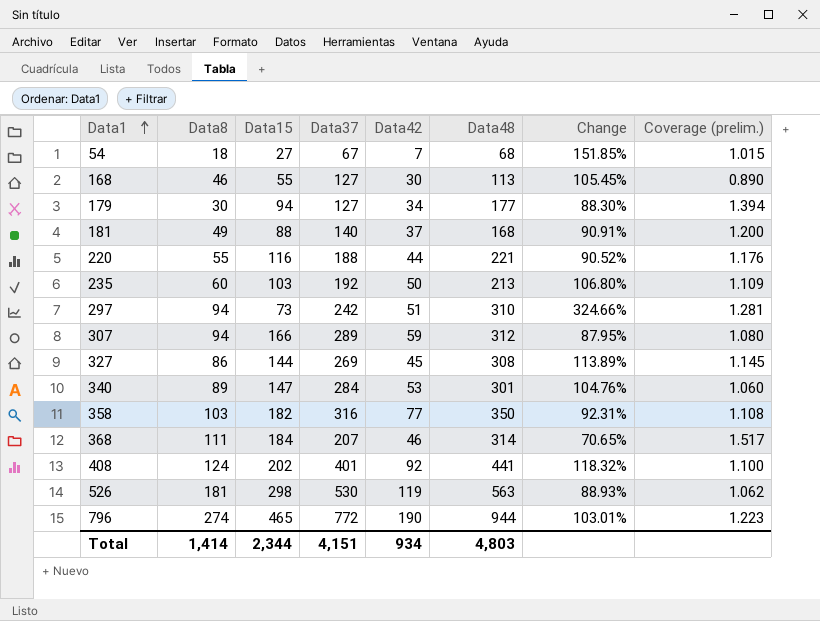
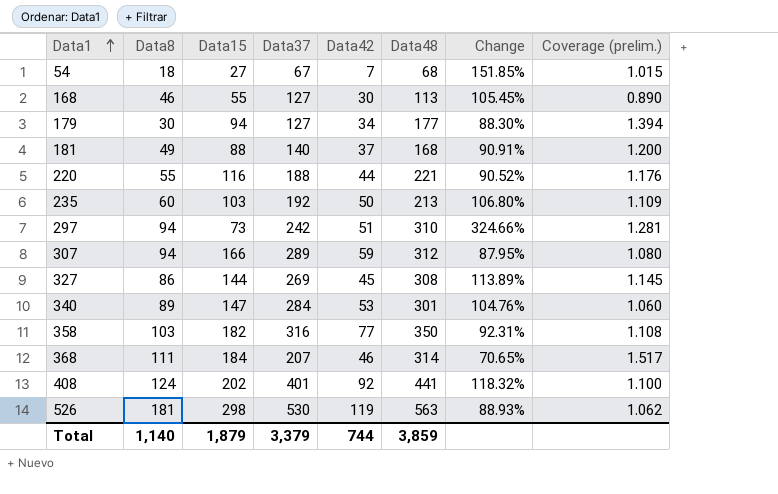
row 796: 274 | 465 | 772 | 190 | 944 | 103.01% | 1.223 -> none
Total | Data8: 1,414 -> 1,140
Total | Data15: 2,344 -> 1,879
Total | Data37: 4,151 -> 3,379
Total | Data42: 934 -> 744
Total | Data48: 4,803 -> 3,859

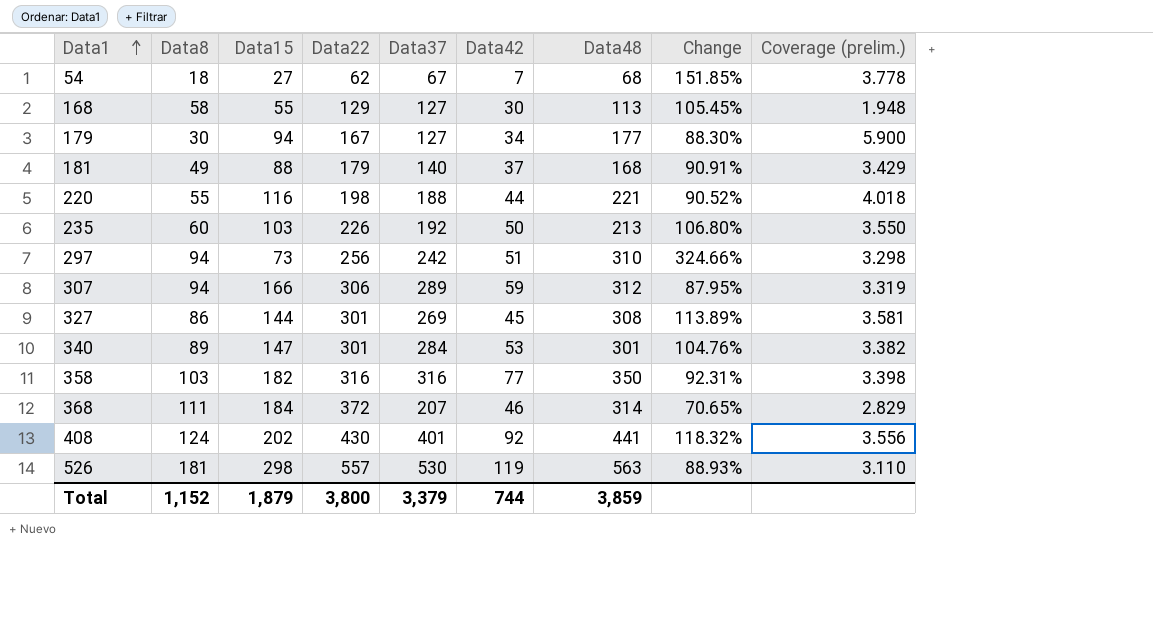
column Data22 | position: none -> 4
column Coverage (prelim.) | formula: [Data48] / [Data37] -> [Data48] / [Data8]
168 | Data8: 46 -> 58
Total | Data8: 1,140 -> 1,152

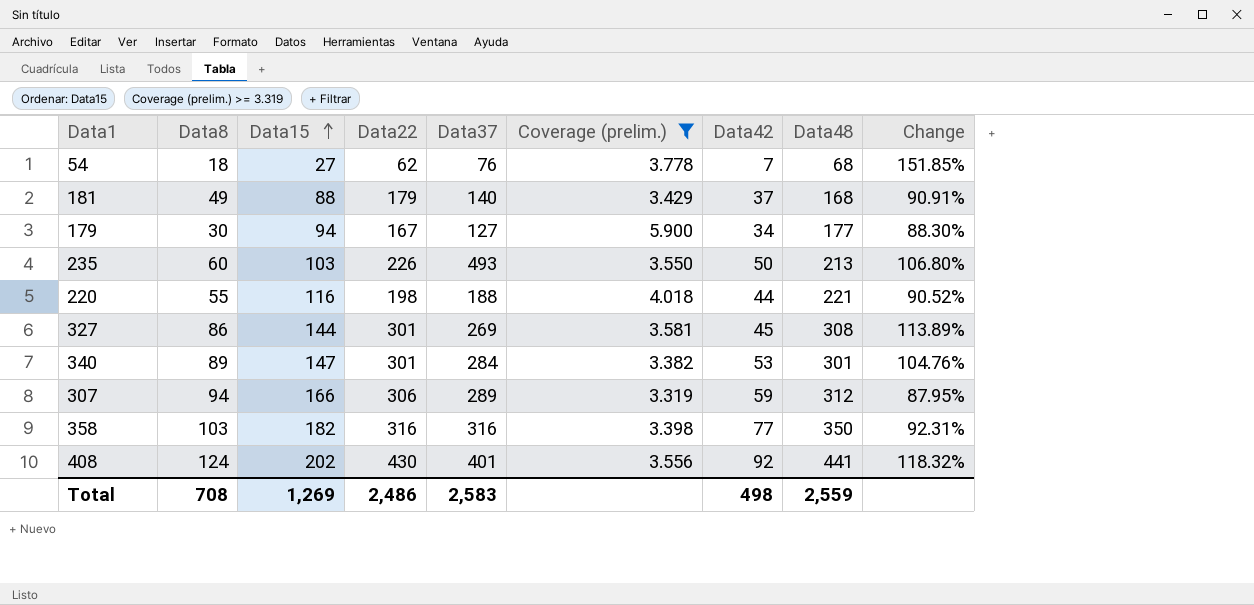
filter: none -> Coverage (prelim.) >= 3.319
row order: Data1 ascending -> Data15 ascending
column Coverage (prelim.) | position: 9 -> 6
54 | Data37: 67 -> 76
235 | Data37: 192 -> 493
Total | Data8: 1,152 -> 708
Total | Data15: 1,879 -> 1,269
Total | Data22: 3,800 -> 2,486
Total | Data37: 3,379 -> 2,583
Total | Data42: 744 -> 498
Total | Data48: 3,859 -> 2,559

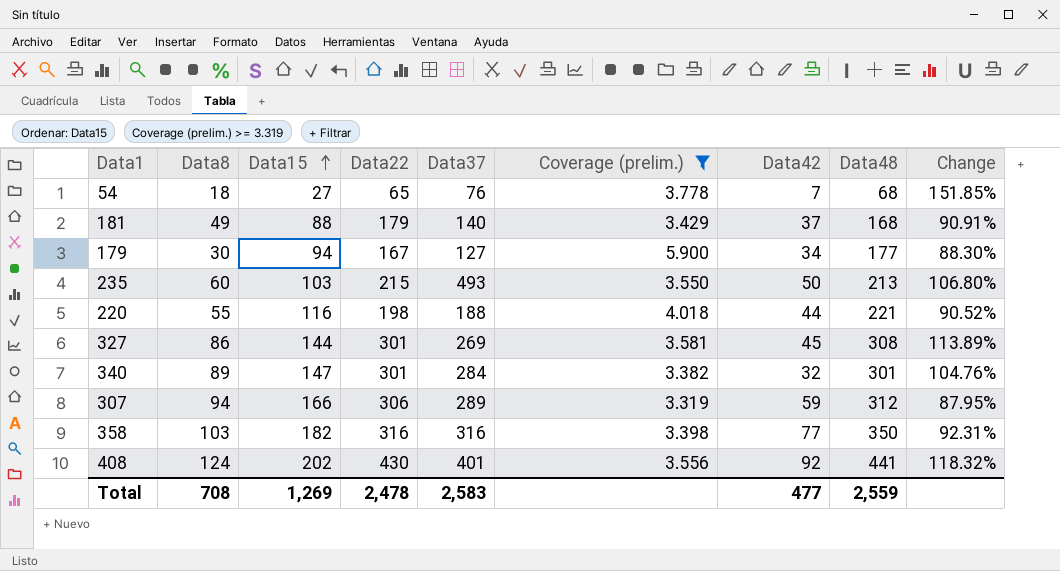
54 | Data22: 62 -> 65
235 | Data22: 226 -> 215
340 | Data42: 53 -> 32
Total | Data22: 2,486 -> 2,478
Total | Data42: 498 -> 477

